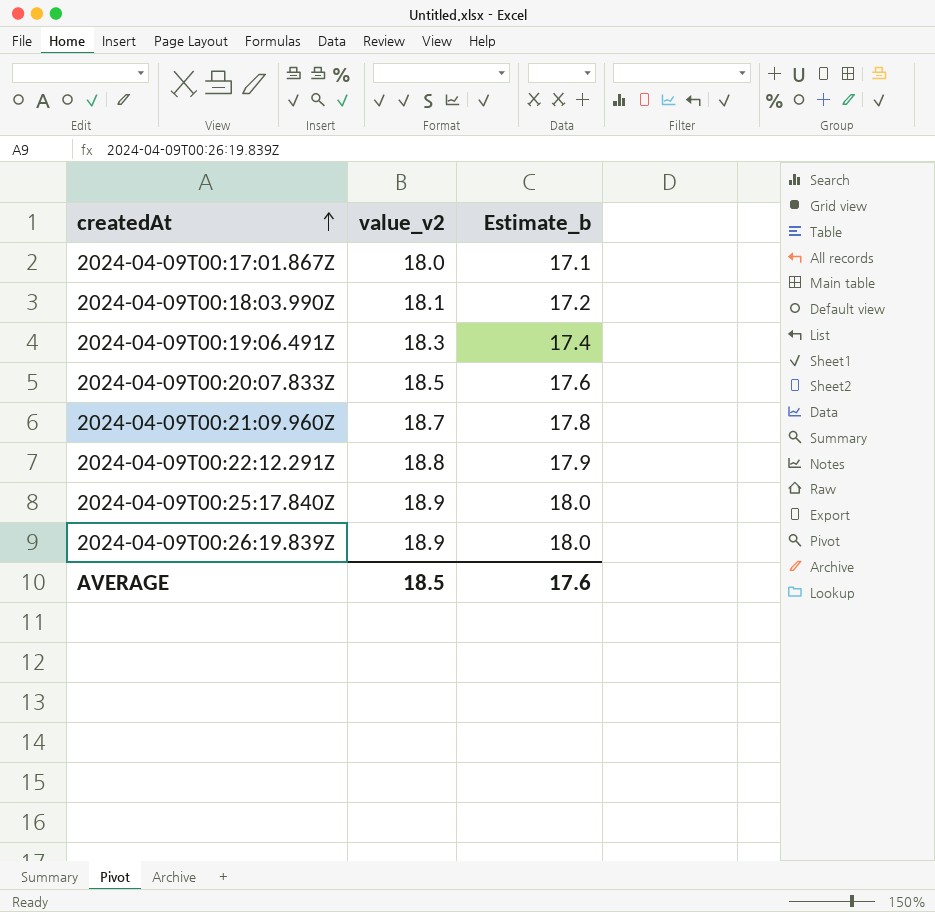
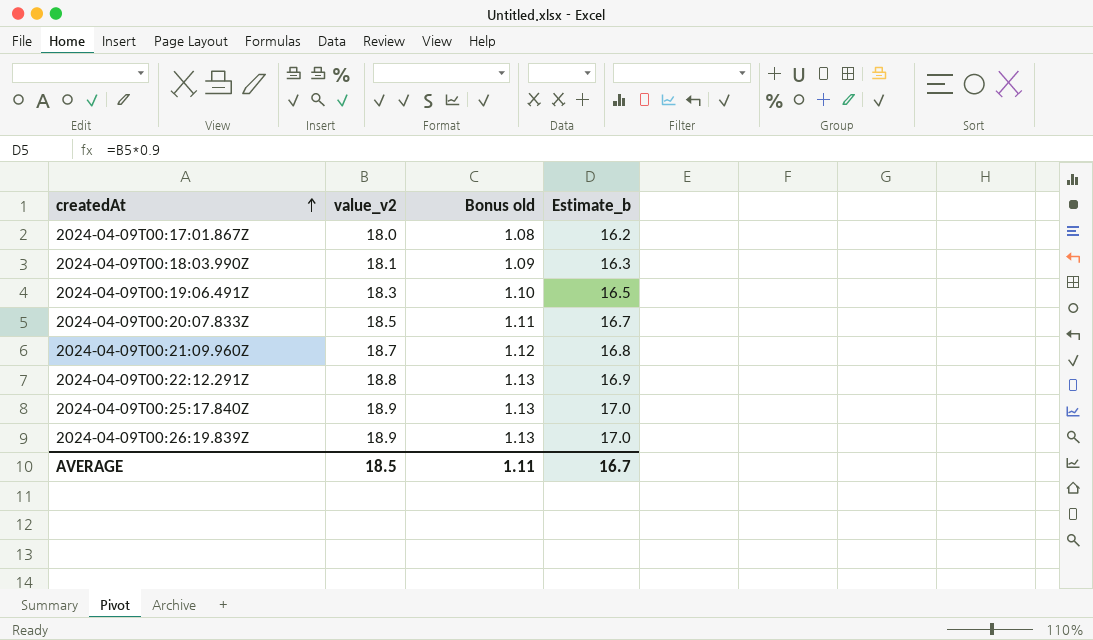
column Bonus old | formula: none -> [value_v2] * 0.06
column Estimate_b | formula: [value_v2] * 0.95 -> [value_v2] * 0.9
AVERAGE | Estimate_b: 17.6 -> 16.7

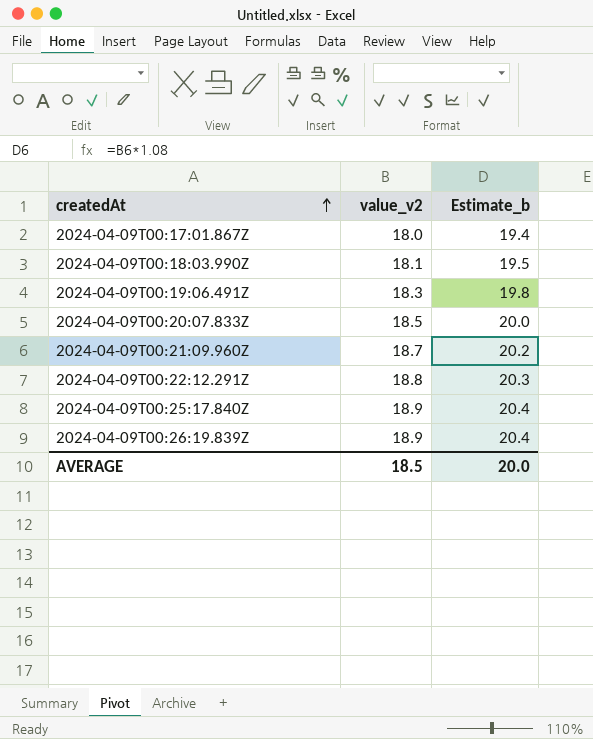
column Bonus old | formula: [value_v2] * 0.06 -> none
column Estimate_b | formula: [value_v2] * 0.9 -> [value_v2] * 1.08
AVERAGE | Estimate_b: 16.7 -> 20.0

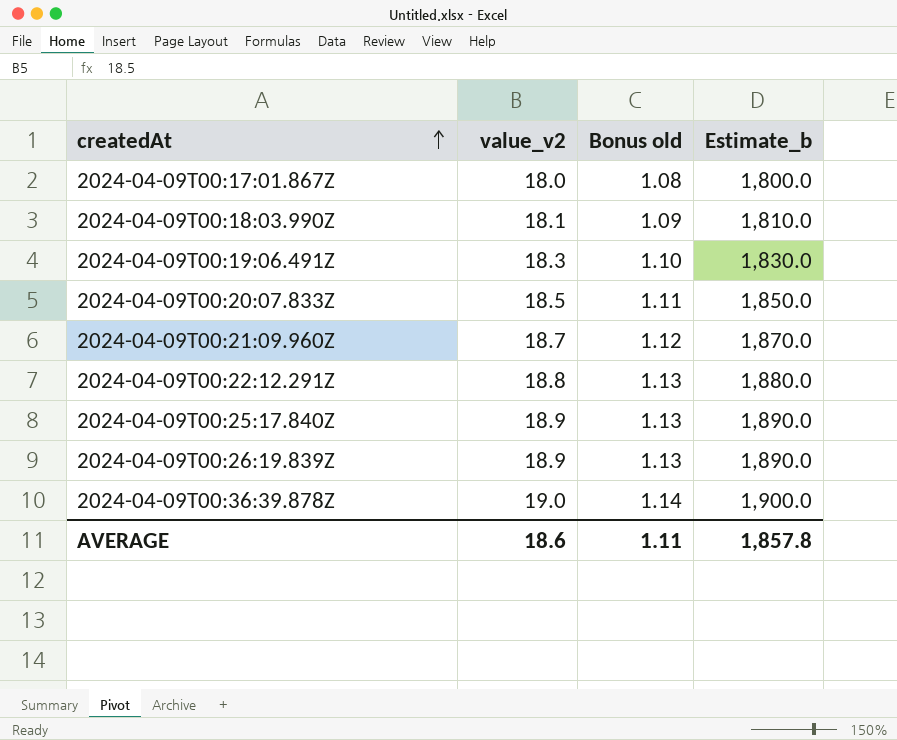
column Bonus old | formula: none -> [value_v2] * 0.06
column Estimate_b | formula: [value_v2] * 1.08 -> [value_v2] * 100
row 2024-04-09T00:36:39.878Z: none -> 19.0 | 1.14 | 1,900.0
AVERAGE | value_v2: 18.5 -> 18.6
AVERAGE | Estimate_b: 20.0 -> 1,857.8

